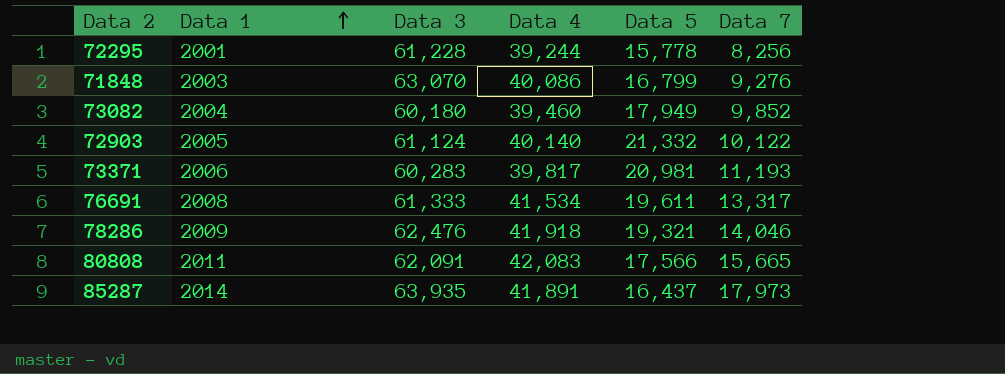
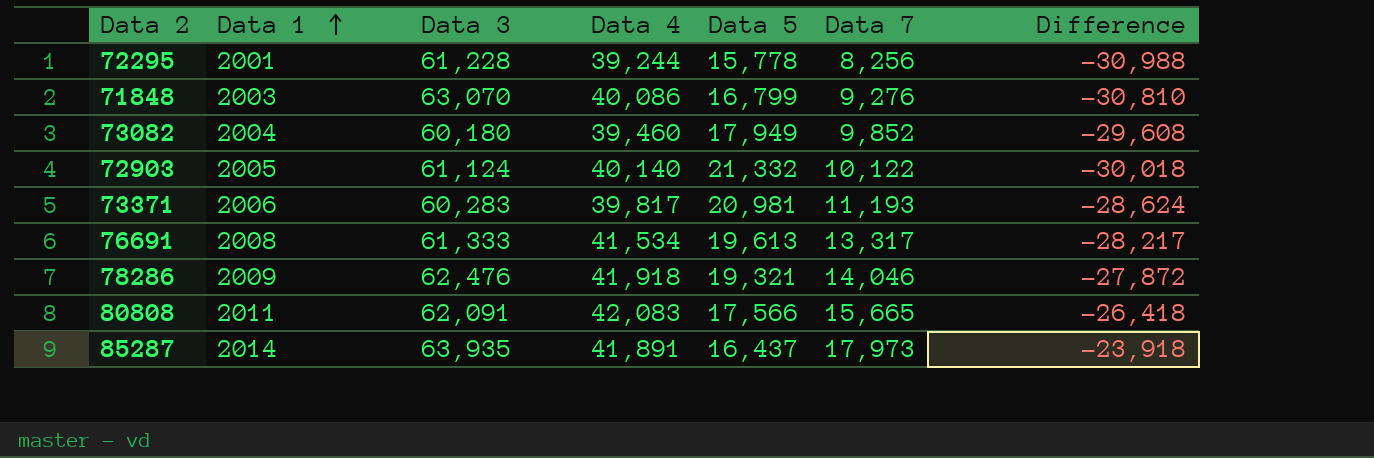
column Difference | formula: none -> [Data 7] - [Data 4]
76691 | Data 5: 19,611 -> 19,613

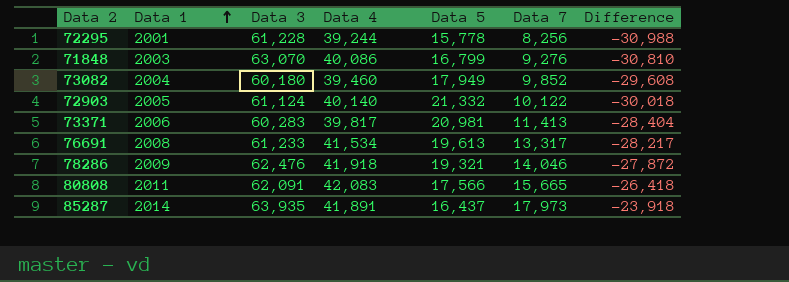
73371 | Data 7: 11,193 -> 11,413
73371 | Difference: -28,624 -> -28,404
76691 | Data 3: 61,333 -> 61,233

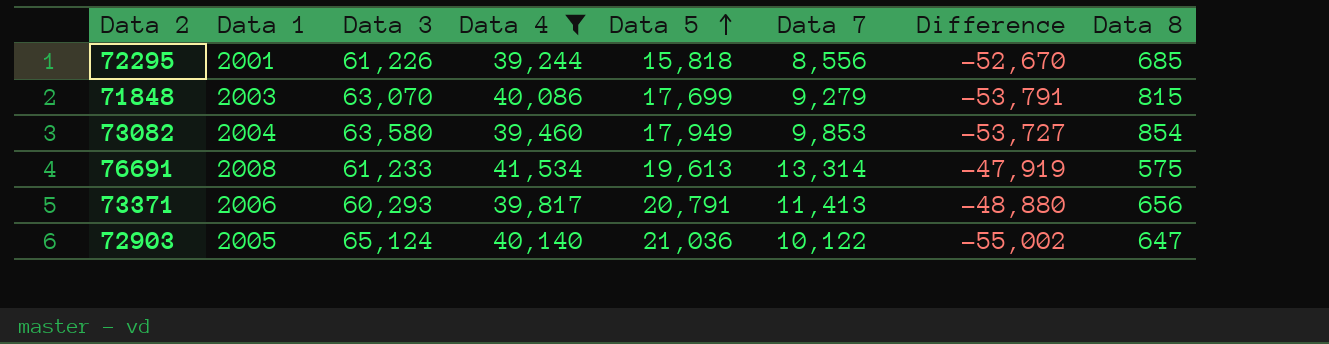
filter: none -> Data 4 <= 41,534
row order: Data 1 ascending -> Data 5 ascending
column Difference | formula: [Data 7] - [Data 4] -> [Data 7] - [Data 3]
column Data 8 | position: none -> 8
72295 | Data 3: 61,228 -> 61,226
72295 | Data 5: 15,778 -> 15,818
72295 | Data 7: 8,256 -> 8,556
71848 | Data 5: 16,799 -> 17,699
71848 | Data 7: 9,276 -> 9,279
73082 | Data 3: 60,180 -> 63,580
73082 | Data 7: 9,852 -> 9,853
76691 | Data 7: 13,317 -> 13,314
73371 | Data 3: 60,283 -> 60,293
73371 | Data 5: 20,981 -> 20,791
72903 | Data 3: 61,124 -> 65,124
72903 | Data 5: 21,332 -> 21,036

